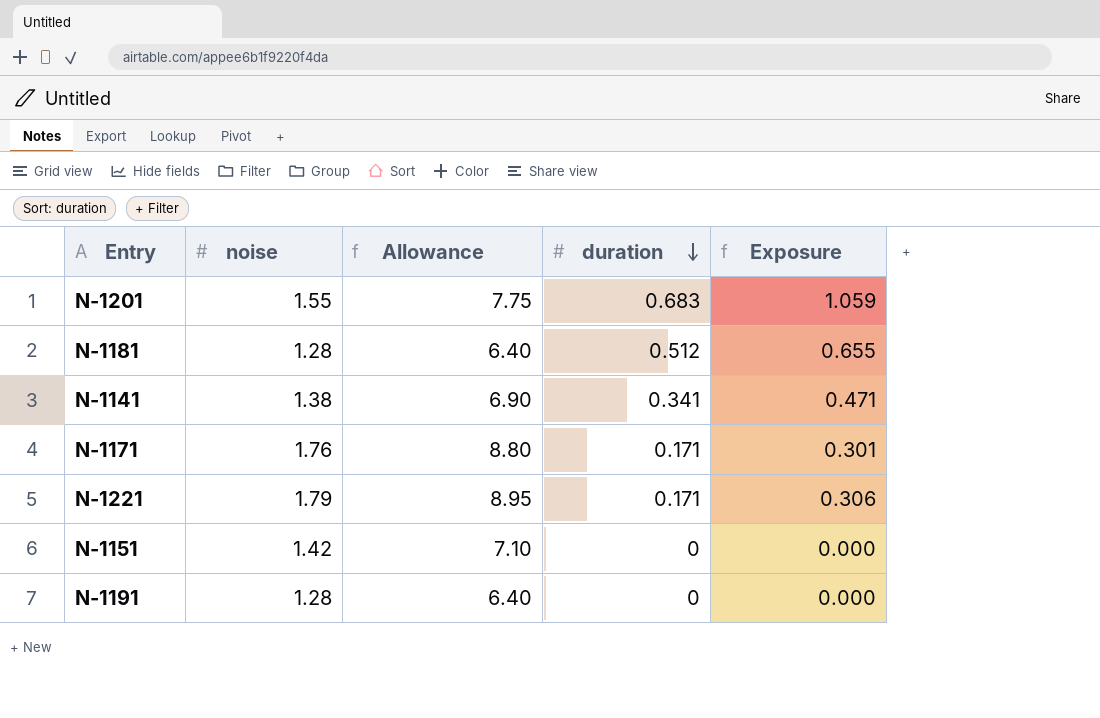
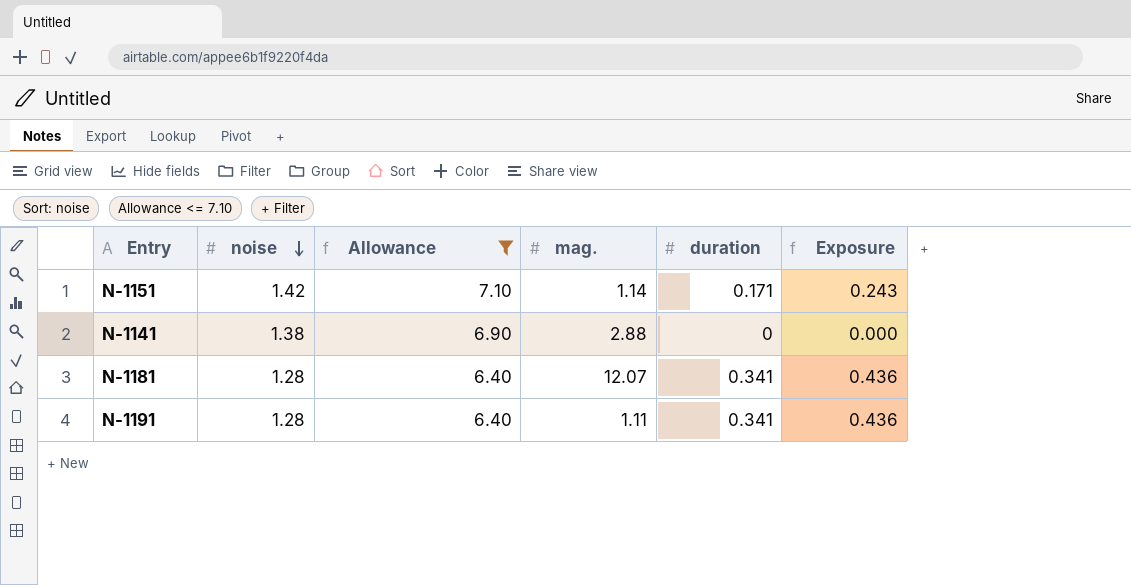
filter: none -> Allowance <= 7.10
row order: duration descending -> noise descending
column mag. | position: none -> 4
N-1151 | duration: 0 -> 0.171
N-1151 | Exposure: 0.000 -> 0.243
N-1141 | duration: 0.341 -> 0
N-1141 | Exposure: 0.471 -> 0.000
N-1181 | duration: 0.512 -> 0.341
N-1181 | Exposure: 0.655 -> 0.436
N-1191 | duration: 0 -> 0.341
N-1191 | Exposure: 0.000 -> 0.436

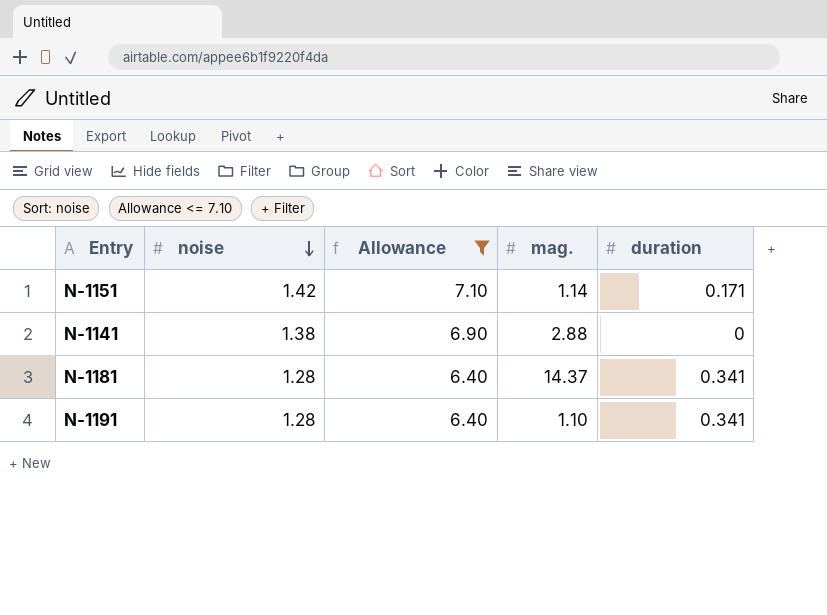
column Exposure | formula: [noise] * [duration] -> none
N-1181 | mag.: 12.07 -> 14.37
N-1191 | mag.: 1.11 -> 1.10

